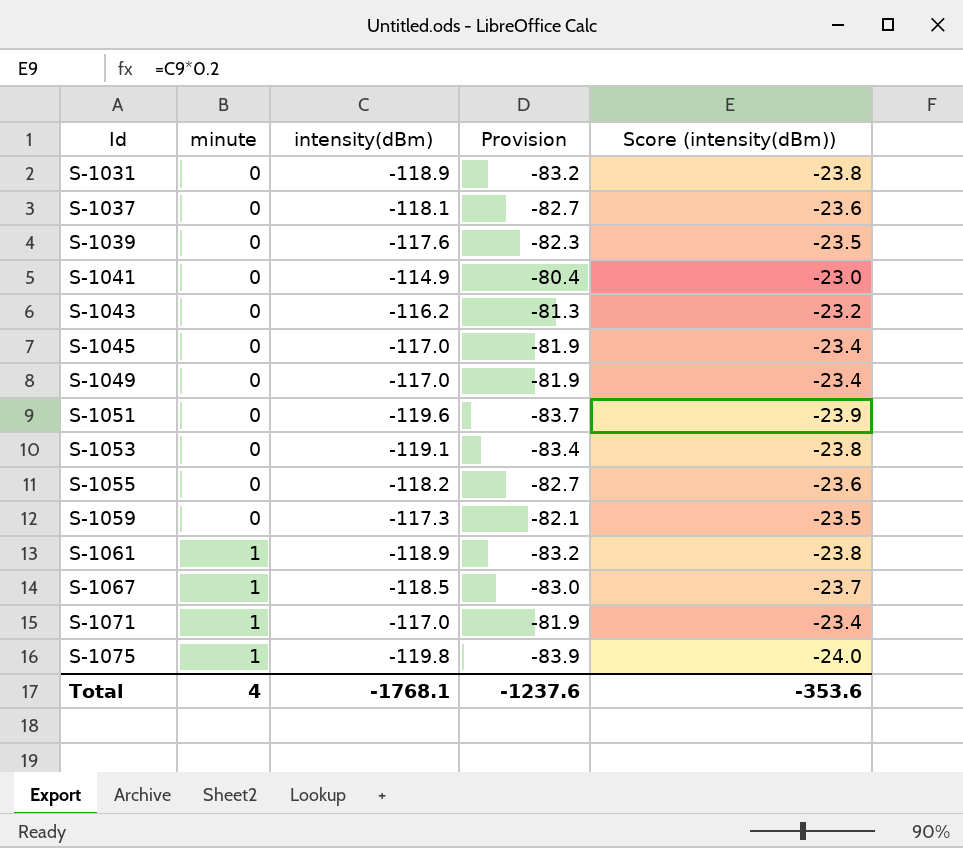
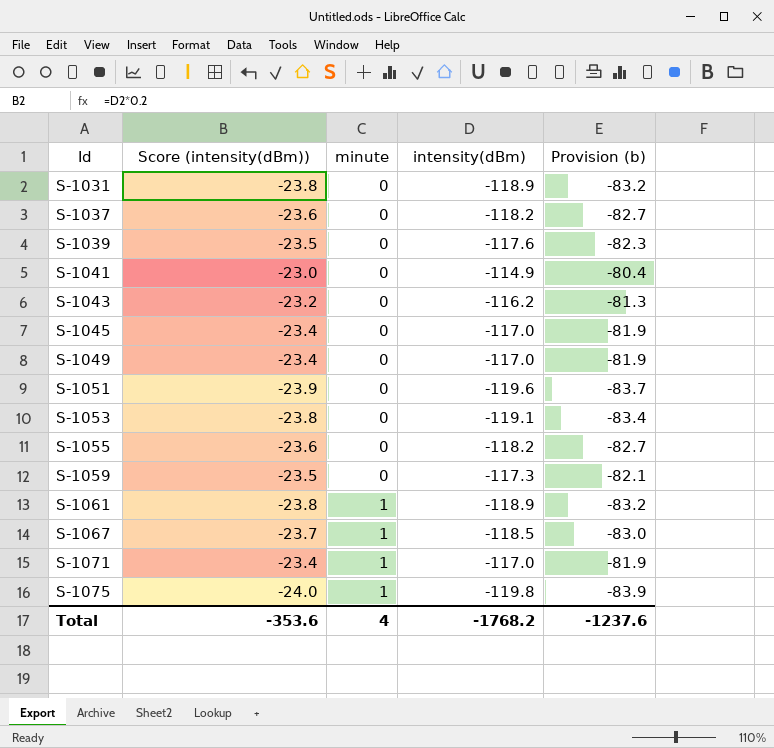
column Score (intensity(dBm)) | position: 5 -> 2
column name: Provision -> Provision (b)
S-1037 | intensity(dBm): -118.1 -> -118.2
Total | intensity(dBm): -1768.1 -> -1768.2

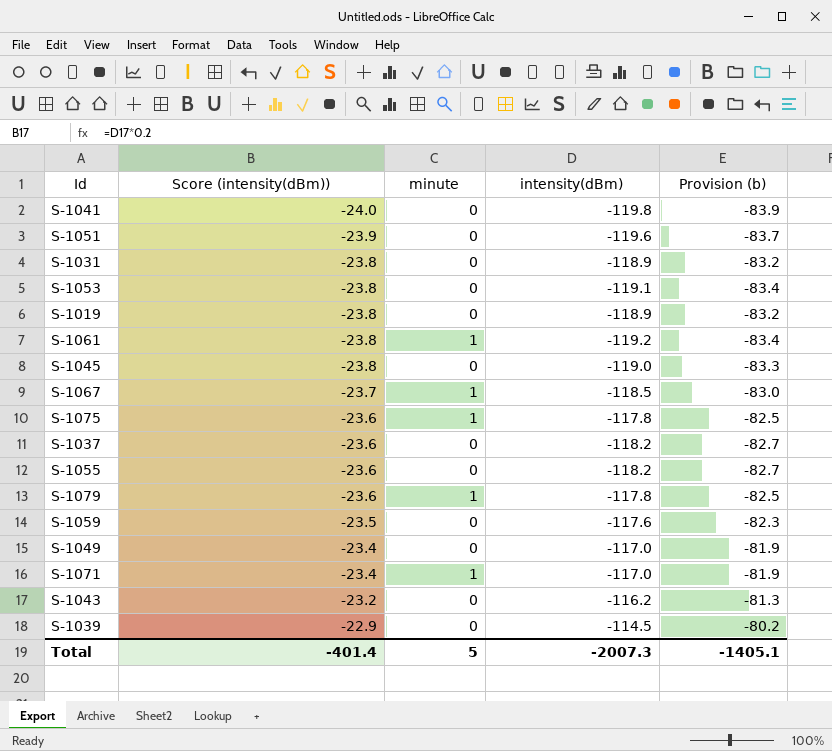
row order: Id ascending -> Score (intensity(dBm)) ascending
S-1041 | Score (intensity(dBm)): -23.0 -> -24.0
S-1041 | intensity(dBm): -114.9 -> -119.8
S-1041 | Provision (b): -80.4 -> -83.9
row S-1019: none -> -23.8 | 0 | -118.9 | -83.2
S-1061 | intensity(dBm): -118.9 -> -119.2
S-1061 | Provision (b): -83.2 -> -83.4
S-1045 | Score (intensity(dBm)): -23.4 -> -23.8
S-1045 | intensity(dBm): -117.0 -> -119.0
S-1045 | Provision (b): -81.9 -> -83.3
S-1075 | Score (intensity(dBm)): -24.0 -> -23.6
S-1075 | intensity(dBm): -119.8 -> -117.8
S-1075 | Provision (b): -83.9 -> -82.5
row S-1079: none -> -23.6 | 1 | -117.8 | -82.5
S-1059 | intensity(dBm): -117.3 -> -117.6
S-1059 | Provision (b): -82.1 -> -82.3
S-1039 | Score (intensity(dBm)): -23.5 -> -22.9
S-1039 | intensity(dBm): -117.6 -> -114.5
S-1039 | Provision (b): -82.3 -> -80.2
Total | Score (intensity(dBm)): -353.6 -> -401.4
Total | minute: 4 -> 5
Total | intensity(dBm): -1768.2 -> -2007.3
Total | Provision (b): -1237.6 -> -1405.1

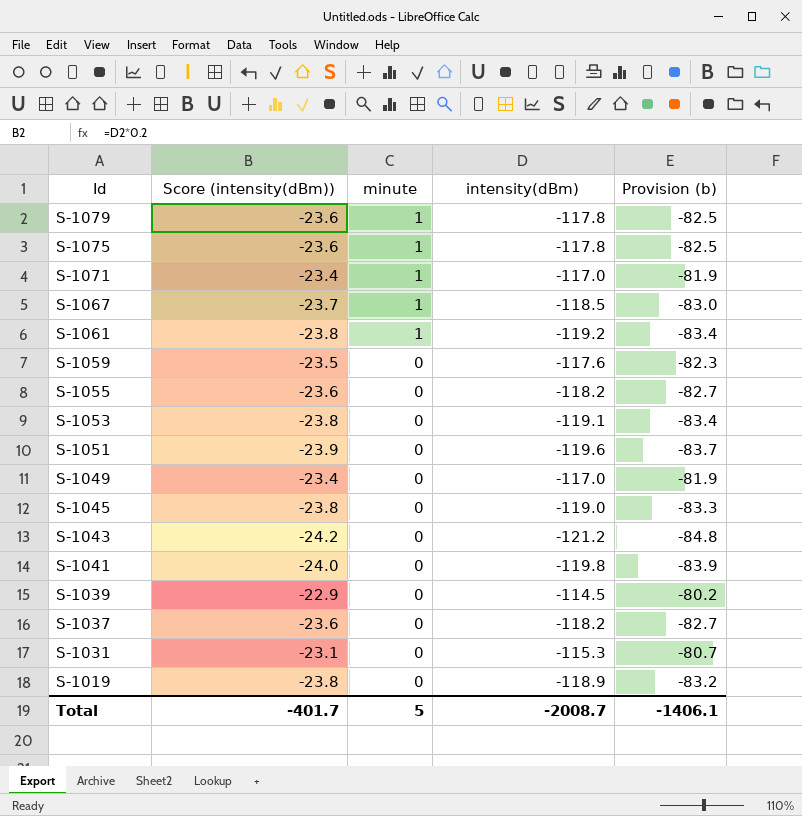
row order: Score (intensity(dBm)) ascending -> Id descending
S-1043 | Score (intensity(dBm)): -23.2 -> -24.2
S-1043 | intensity(dBm): -116.2 -> -121.2
S-1043 | Provision (b): -81.3 -> -84.8
S-1031 | Score (intensity(dBm)): -23.8 -> -23.1
S-1031 | intensity(dBm): -118.9 -> -115.3
S-1031 | Provision (b): -83.2 -> -80.7
Total | Score (intensity(dBm)): -401.4 -> -401.7
Total | intensity(dBm): -2007.3 -> -2008.7
Total | Provision (b): -1405.1 -> -1406.1

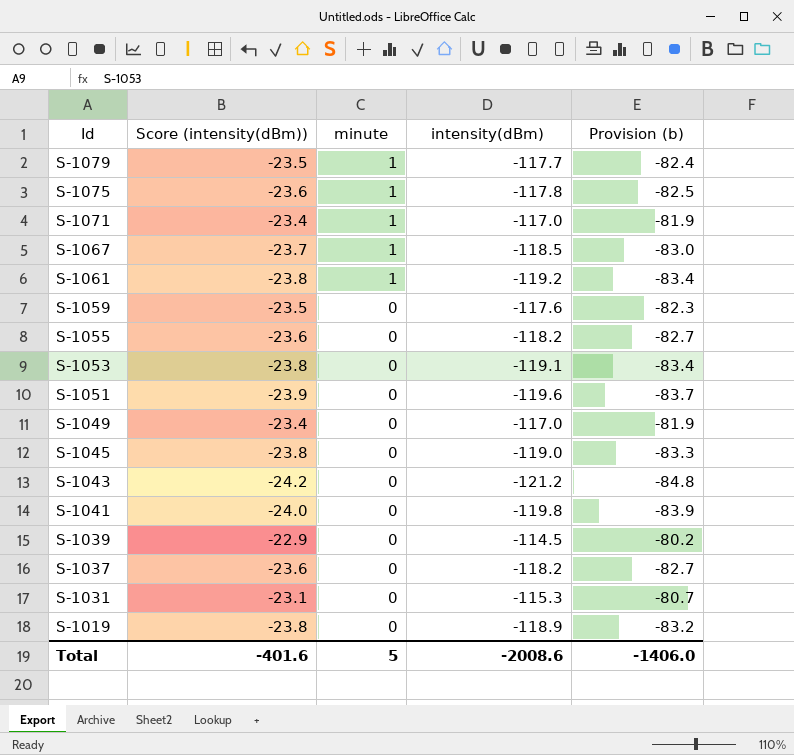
S-1079 | Score (intensity(dBm)): -23.6 -> -23.5
S-1079 | intensity(dBm): -117.8 -> -117.7
S-1079 | Provision (b): -82.5 -> -82.4
Total | Score (intensity(dBm)): -401.7 -> -401.6
Total | intensity(dBm): -2008.7 -> -2008.6
Total | Provision (b): -1406.1 -> -1406.0

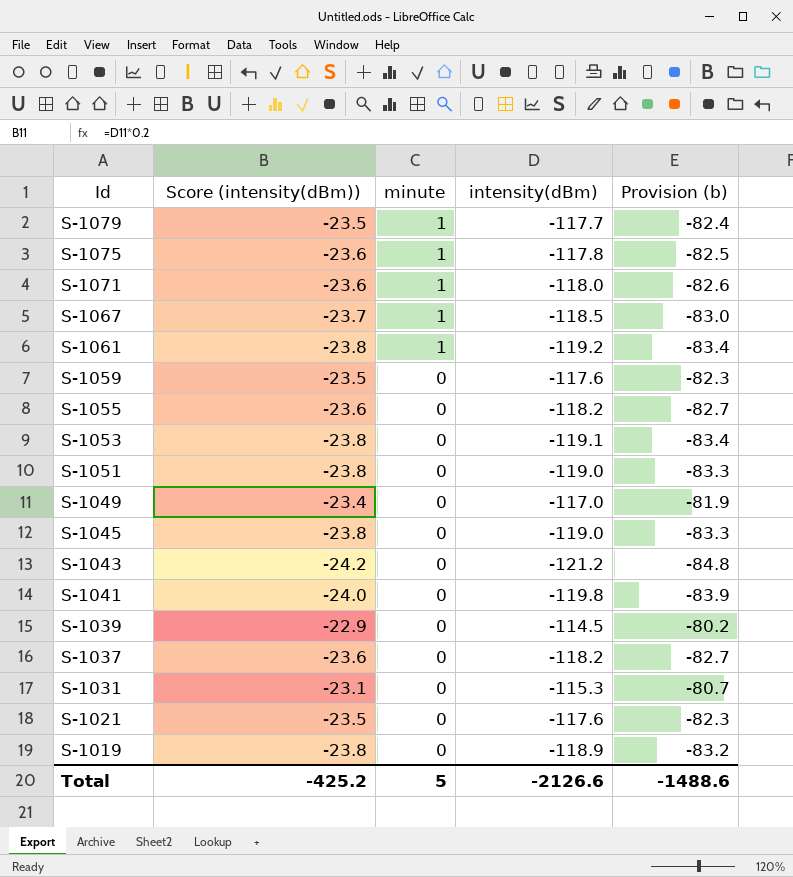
S-1071 | Score (intensity(dBm)): -23.4 -> -23.6
S-1071 | intensity(dBm): -117.0 -> -118.0
S-1071 | Provision (b): -81.9 -> -82.6
S-1051 | Score (intensity(dBm)): -23.9 -> -23.8
S-1051 | intensity(dBm): -119.6 -> -119.0
S-1051 | Provision (b): -83.7 -> -83.3
row S-1021: none -> -23.5 | 0 | -117.6 | -82.3
Total | Score (intensity(dBm)): -401.6 -> -425.2
Total | intensity(dBm): -2008.6 -> -2126.6
Total | Provision (b): -1406.0 -> -1488.6

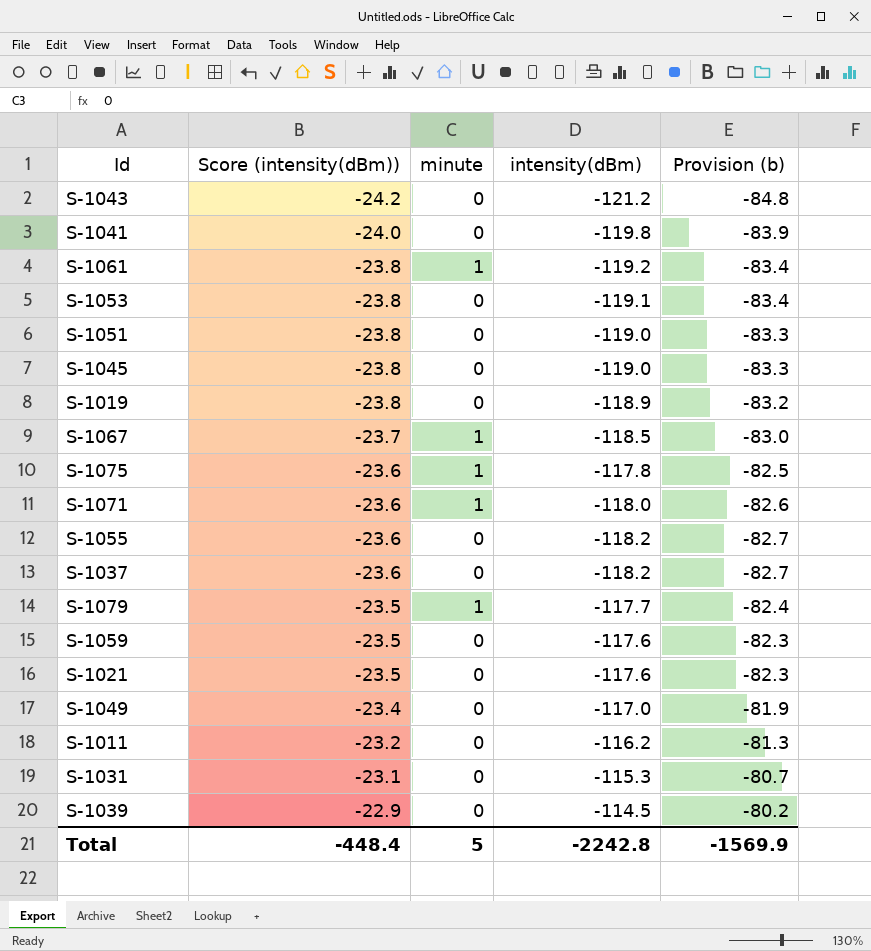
row order: Id descending -> Score (intensity(dBm)) ascending
row S-1011: none -> -23.2 | 0 | -116.2 | -81.3
Total | Score (intensity(dBm)): -425.2 -> -448.4
Total | intensity(dBm): -2126.6 -> -2242.8
Total | Provision (b): -1488.6 -> -1569.9

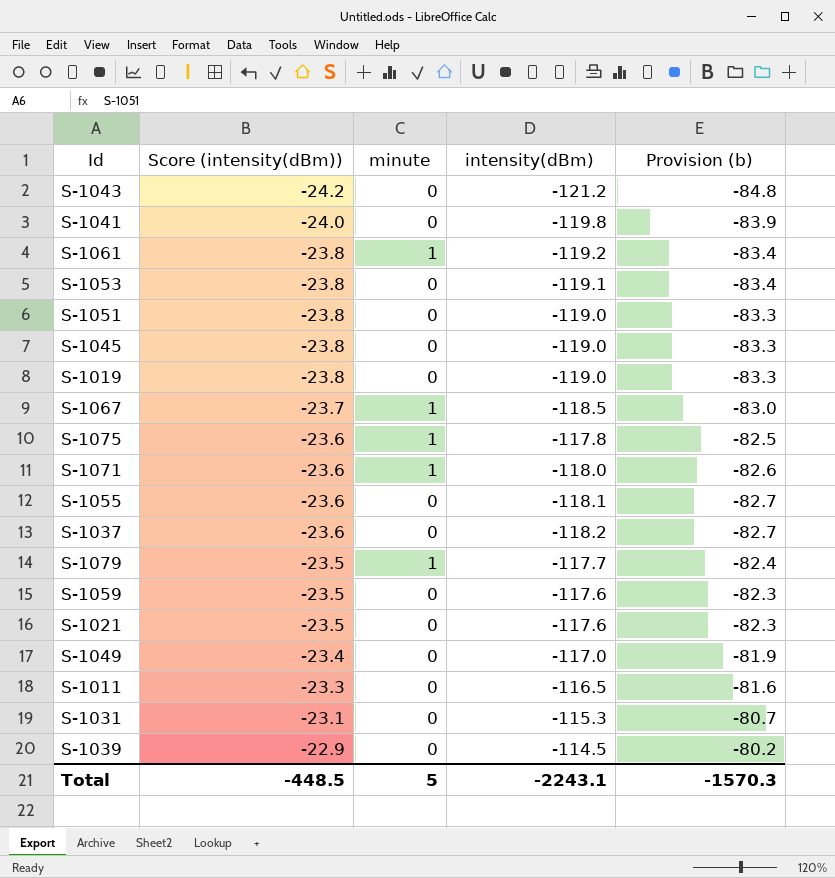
S-1019 | intensity(dBm): -118.9 -> -119.0
S-1019 | Provision (b): -83.2 -> -83.3
S-1055 | intensity(dBm): -118.2 -> -118.1
S-1011 | Score (intensity(dBm)): -23.2 -> -23.3
S-1011 | intensity(dBm): -116.2 -> -116.5
S-1011 | Provision (b): -81.3 -> -81.6
Total | Score (intensity(dBm)): -448.4 -> -448.5
Total | intensity(dBm): -2242.8 -> -2243.1
Total | Provision (b): -1569.9 -> -1570.3

